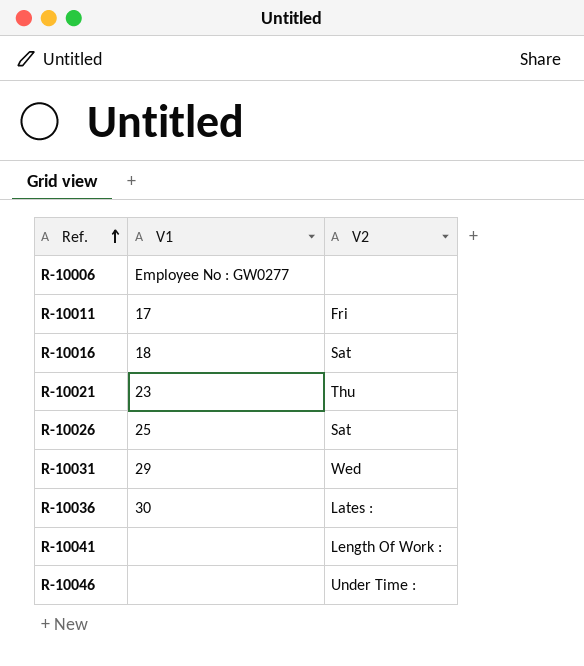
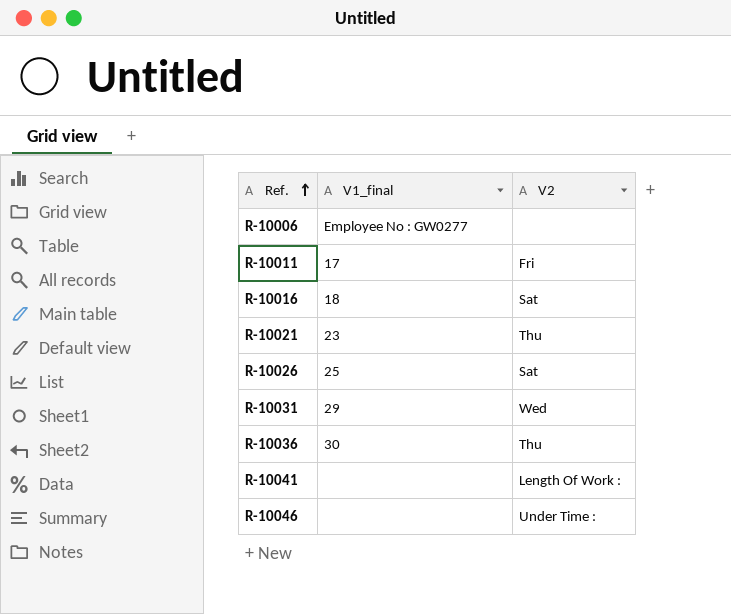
column name: V1 -> V1_final
R-10036 | V2: Lates : -> Thu

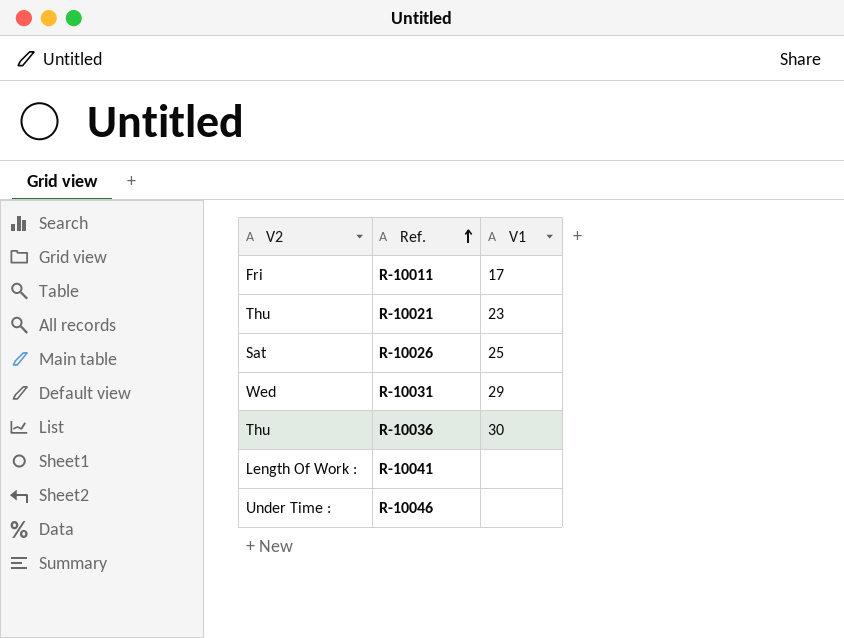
column V2 | position: 3 -> 1
column name: V1_final -> V1
row R-10006: Employee No : GW0277 | none -> none
row R-10016: 18 | Sat -> none

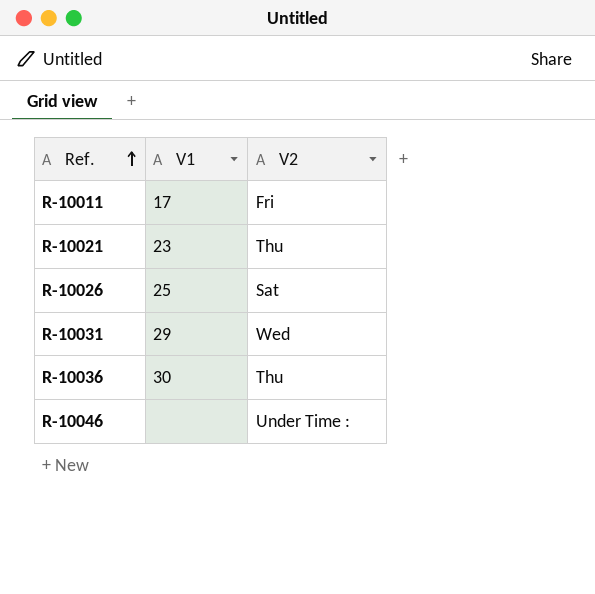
column V2 | position: 1 -> 3
row R-10041: Length Of Work : | none -> none

